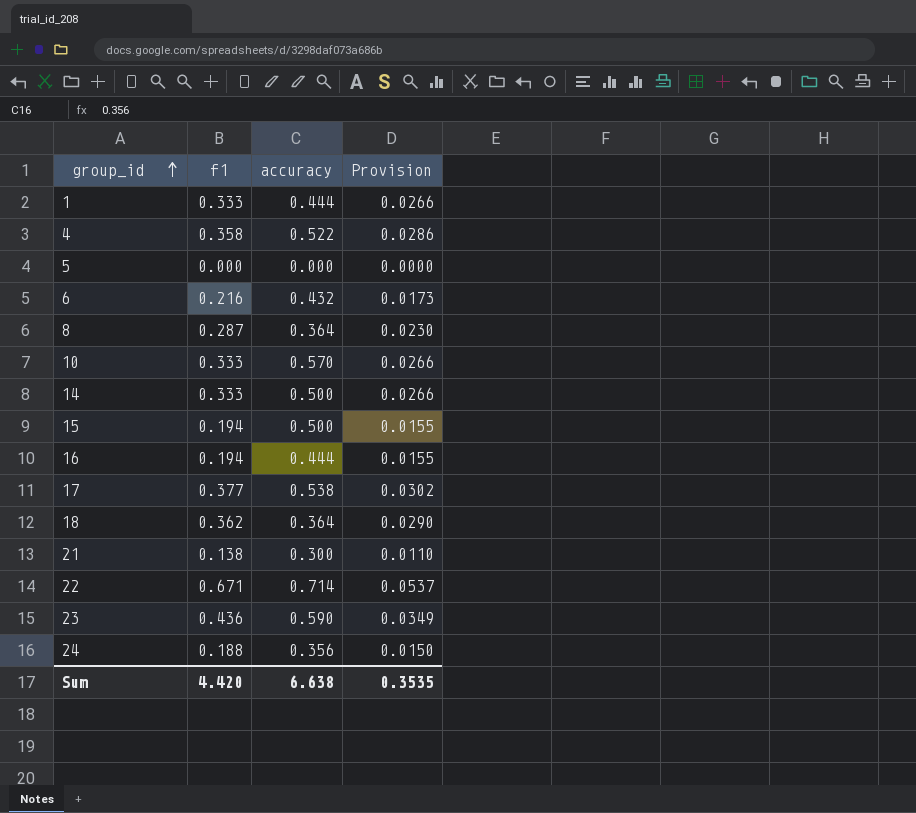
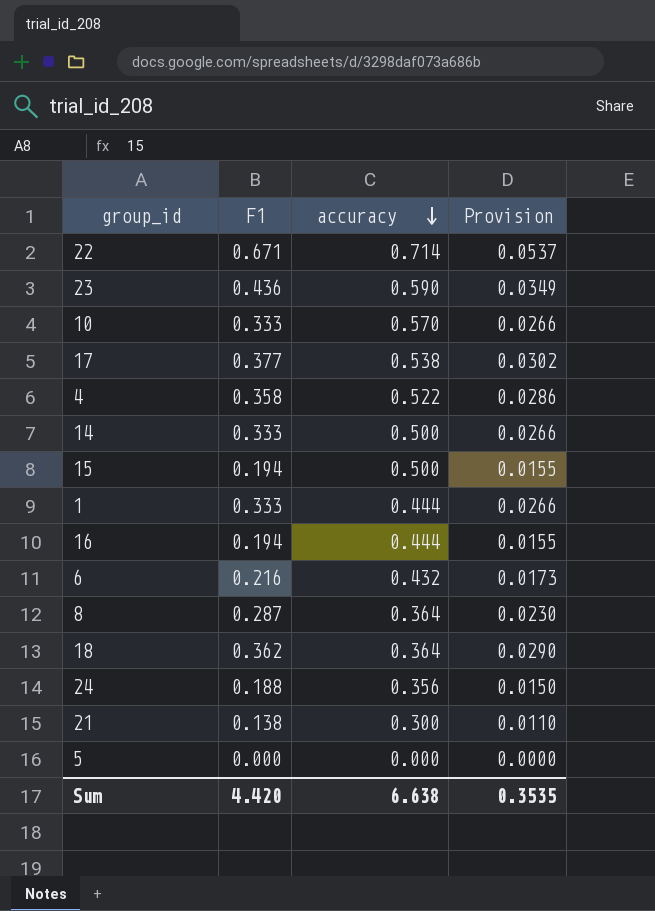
row order: group_id ascending -> accuracy descending
column name: f1 -> F1

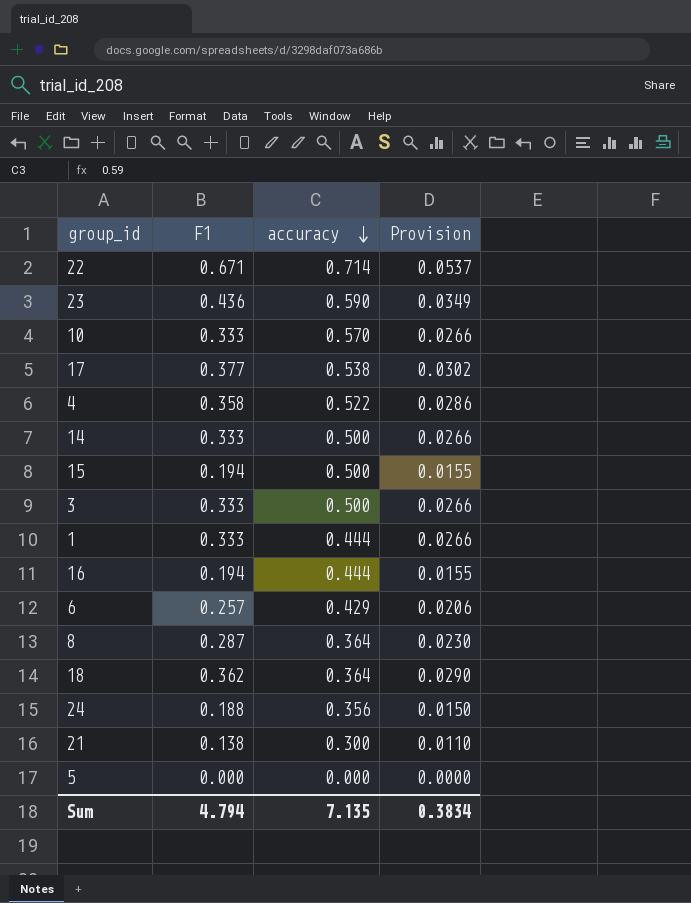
row 3: none -> 0.333 | 0.500 | 0.0266
6 | F1: 0.216 -> 0.257
6 | accuracy: 0.432 -> 0.429
6 | Provision: 0.0173 -> 0.0206
Sum | F1: 4.420 -> 4.794
Sum | accuracy: 6.638 -> 7.135
Sum | Provision: 0.3535 -> 0.3834

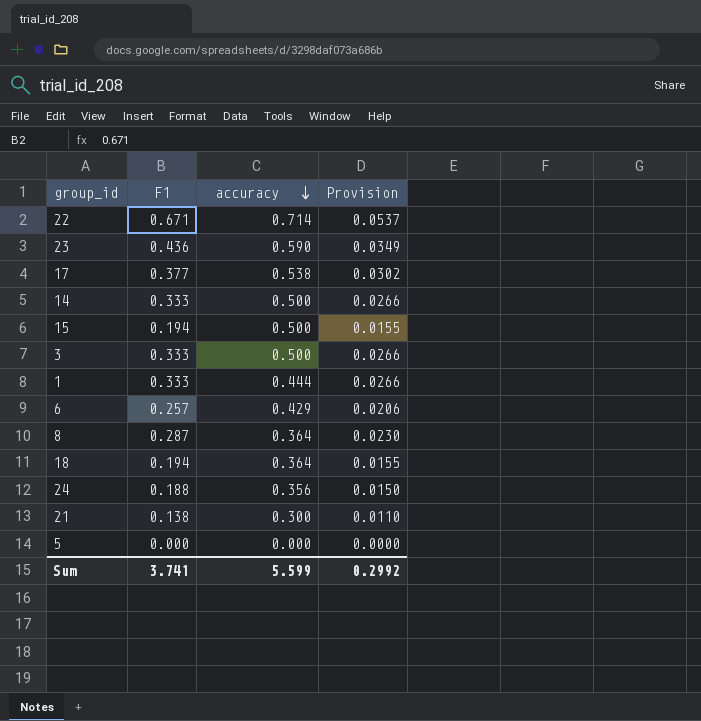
row 10: 0.333 | 0.570 | 0.0266 -> none
row 4: 0.358 | 0.522 | 0.0286 -> none
row 16: 0.194 | 0.444 | 0.0155 -> none
18 | F1: 0.362 -> 0.194
18 | Provision: 0.0290 -> 0.0155
Sum | F1: 4.794 -> 3.741
Sum | accuracy: 7.135 -> 5.599
Sum | Provision: 0.3834 -> 0.2992

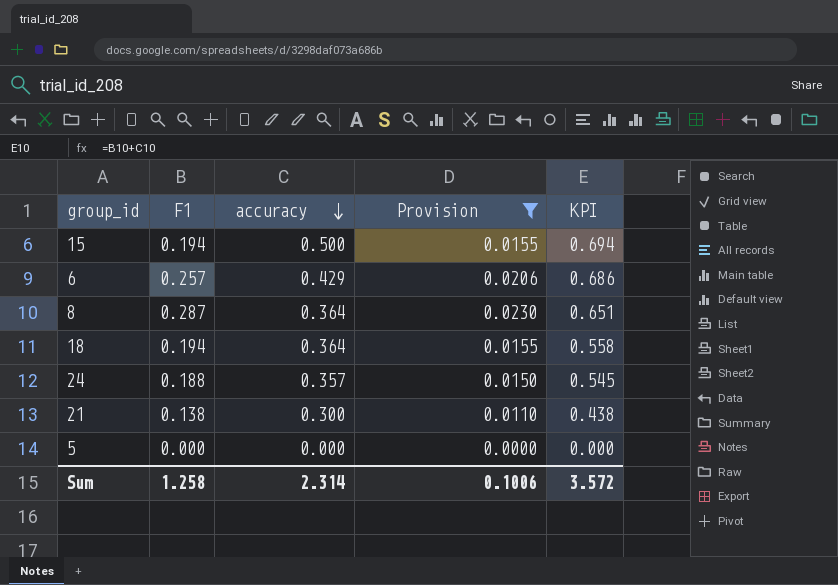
filter: none -> Provision <= 0.0230
column KPI | formula: none -> [F1] + [accuracy]
24 | accuracy: 0.356 -> 0.357
Sum | F1: 3.741 -> 1.258
Sum | accuracy: 5.599 -> 2.314
Sum | Provision: 0.2992 -> 0.1006

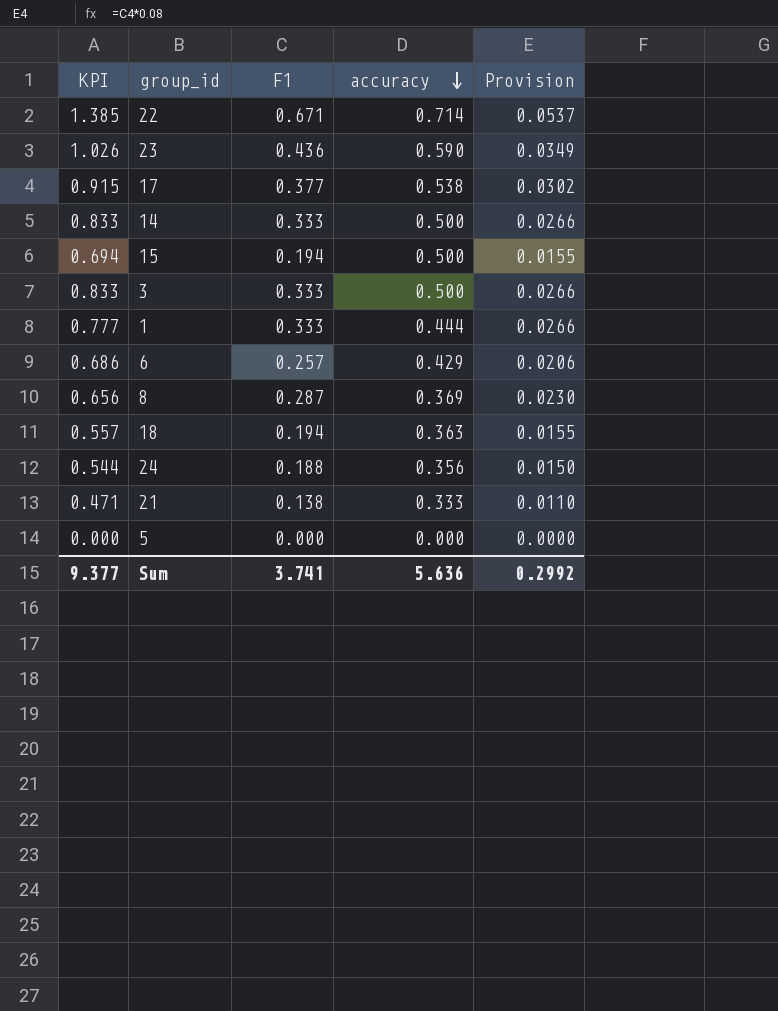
filter: Provision <= 0.0230 -> none
column KPI | position: 5 -> 1
8 | KPI: 0.651 -> 0.656
8 | accuracy: 0.364 -> 0.369
18 | KPI: 0.558 -> 0.557
18 | accuracy: 0.364 -> 0.363
24 | KPI: 0.545 -> 0.544
24 | accuracy: 0.357 -> 0.356
21 | KPI: 0.438 -> 0.471
21 | accuracy: 0.300 -> 0.333
Sum | KPI: 3.572 -> 9.377
Sum | F1: 1.258 -> 3.741
Sum | accuracy: 2.314 -> 5.636
Sum | Provision: 0.1006 -> 0.2992

